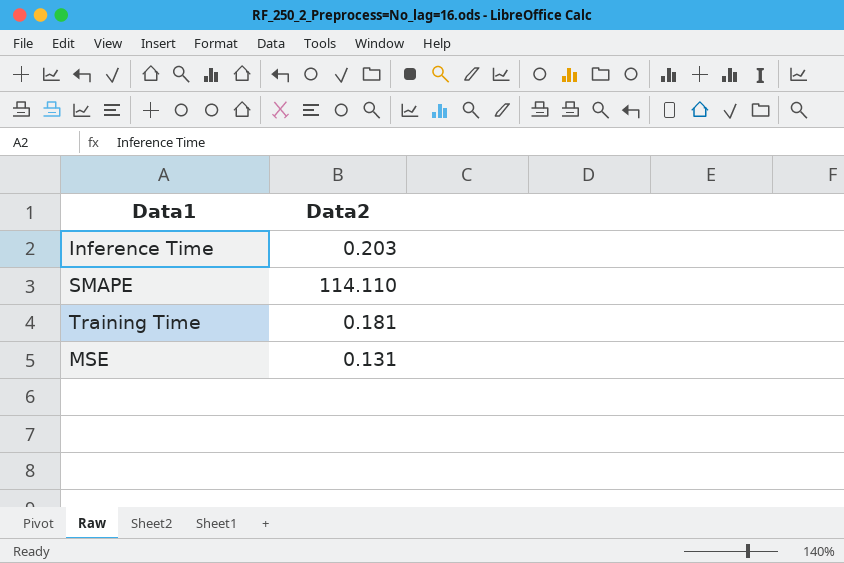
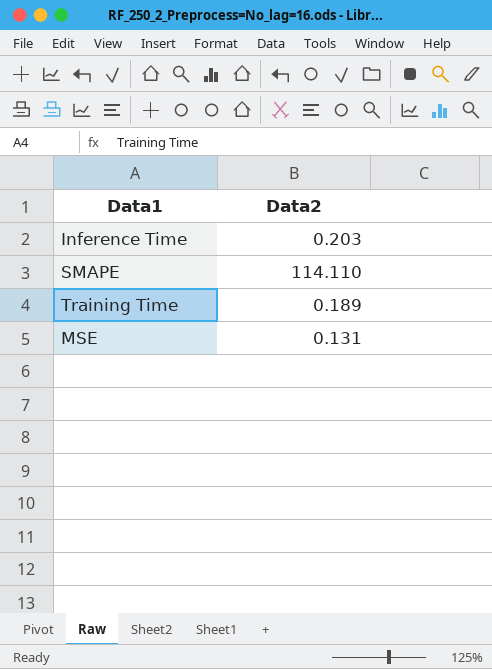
Training Time | Data2: 0.181 -> 0.189

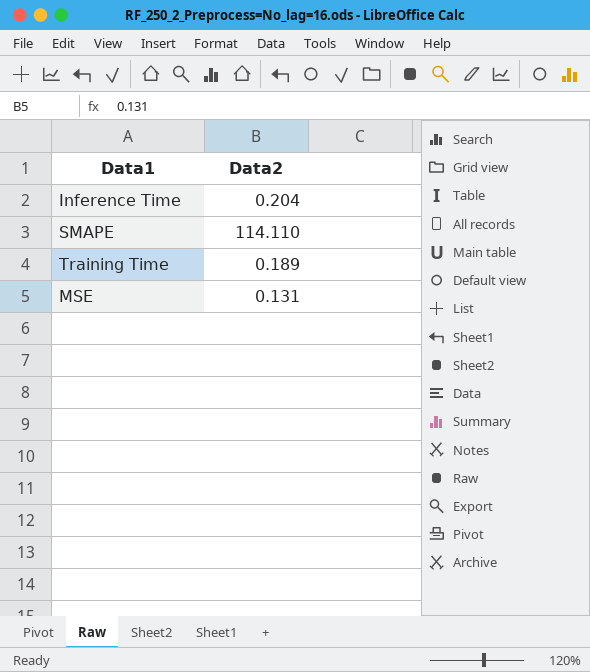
Inference Time | Data2: 0.203 -> 0.204

